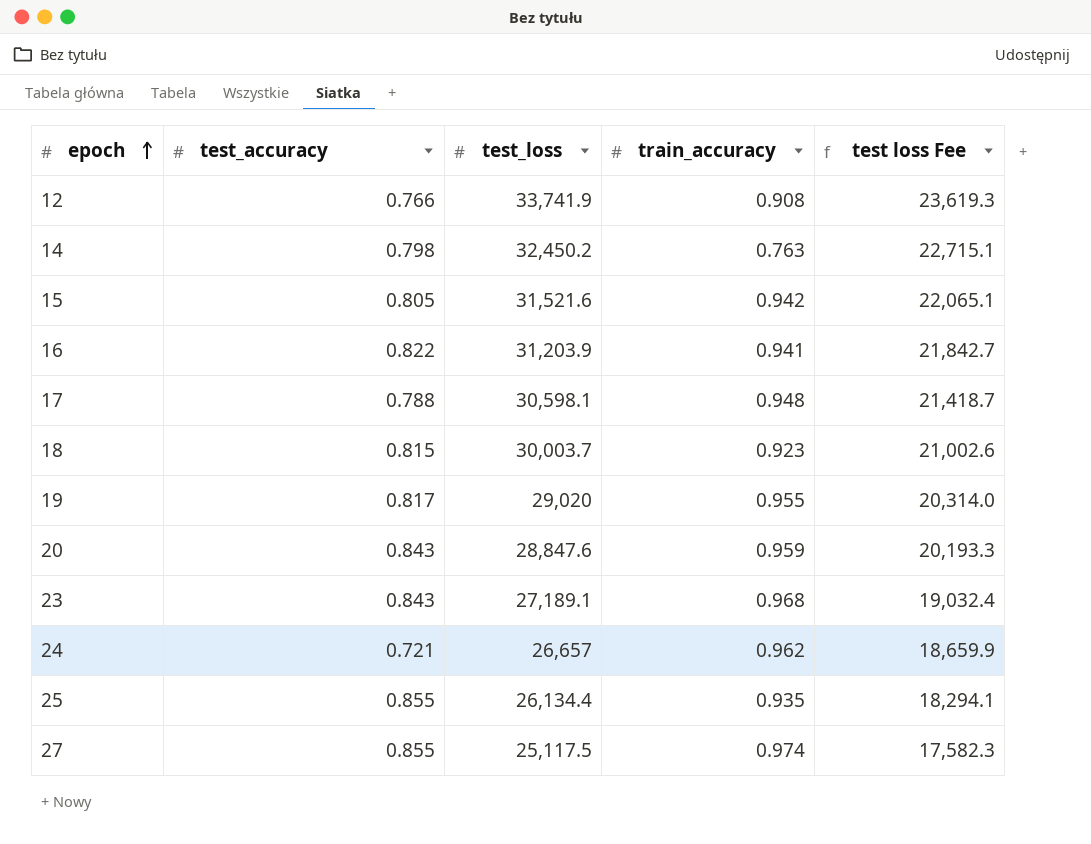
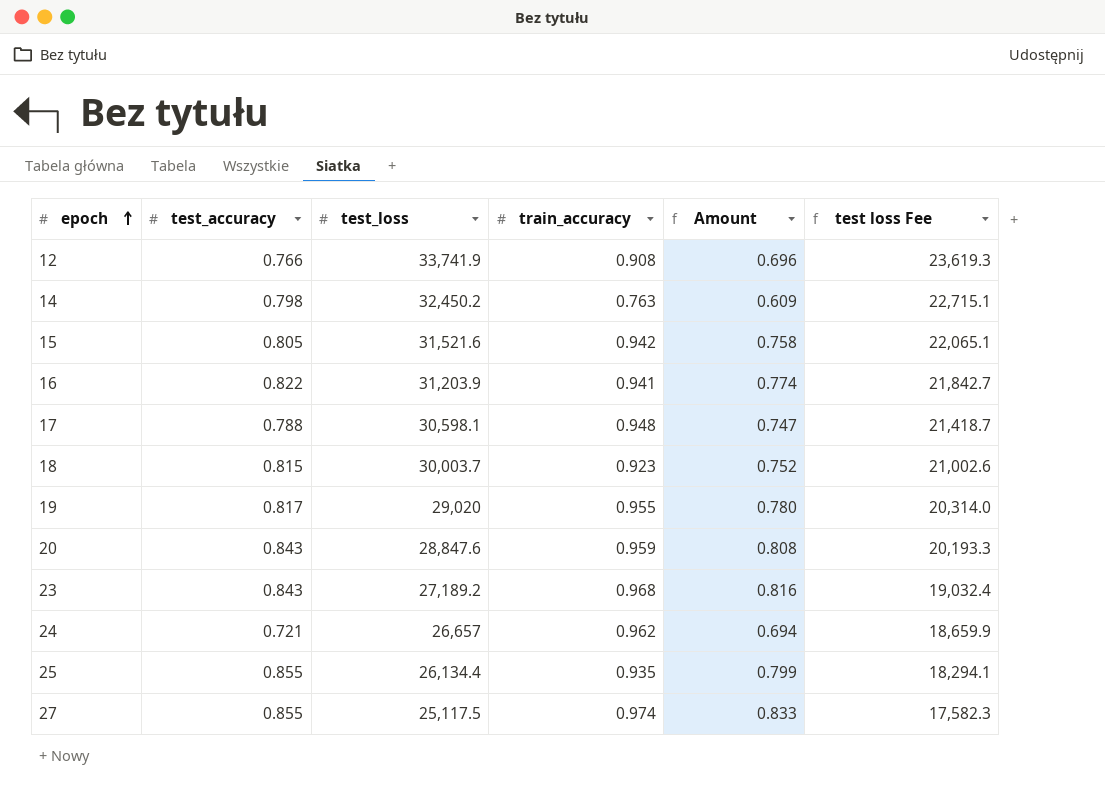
column Amount | formula: none -> [test_accuracy] * [train_accuracy]
23 | test_loss: 27,189.1 -> 27,189.2

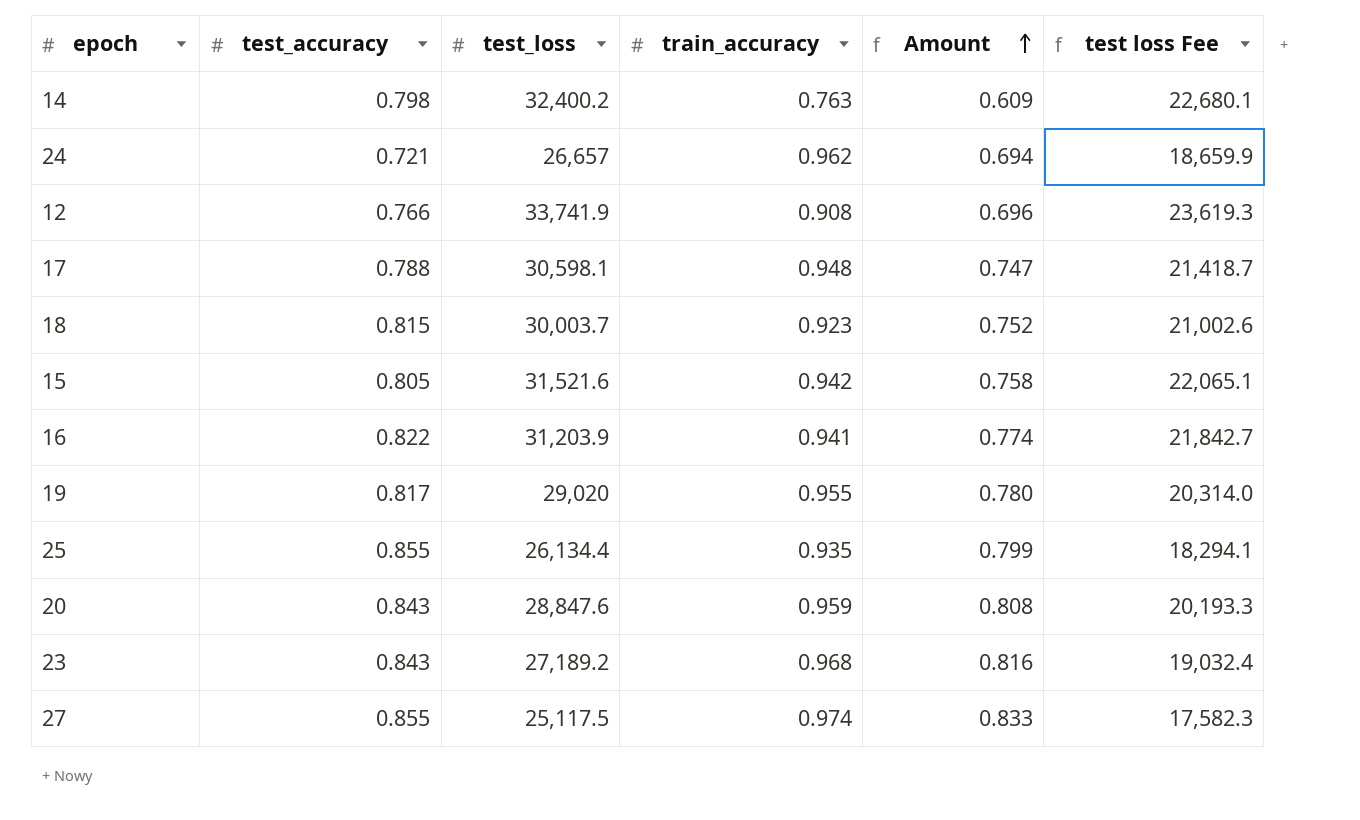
row order: epoch ascending -> Amount ascending
14 | test_loss: 32,450.2 -> 32,400.2
14 | test loss Fee: 22,715.1 -> 22,680.1

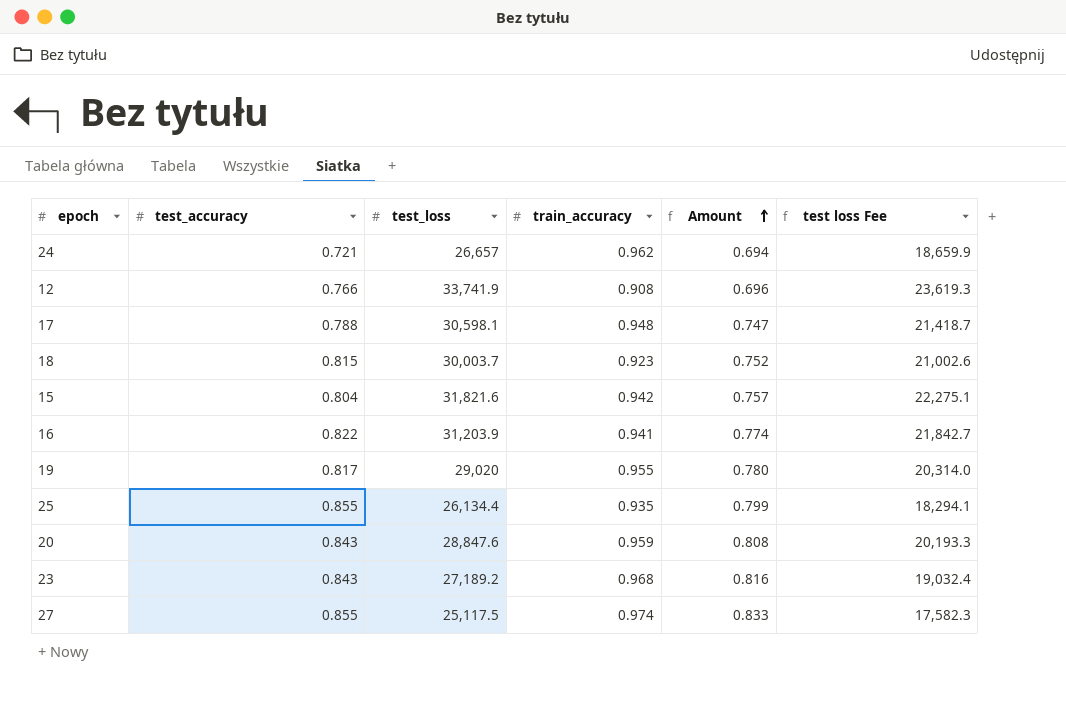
row 14: 0.798 | 32,400.2 | 0.763 | 0.609 | 22,680.1 -> none
15 | test_accuracy: 0.805 -> 0.804
15 | test_loss: 31,521.6 -> 31,821.6
15 | Amount: 0.758 -> 0.757
15 | test loss Fee: 22,065.1 -> 22,275.1

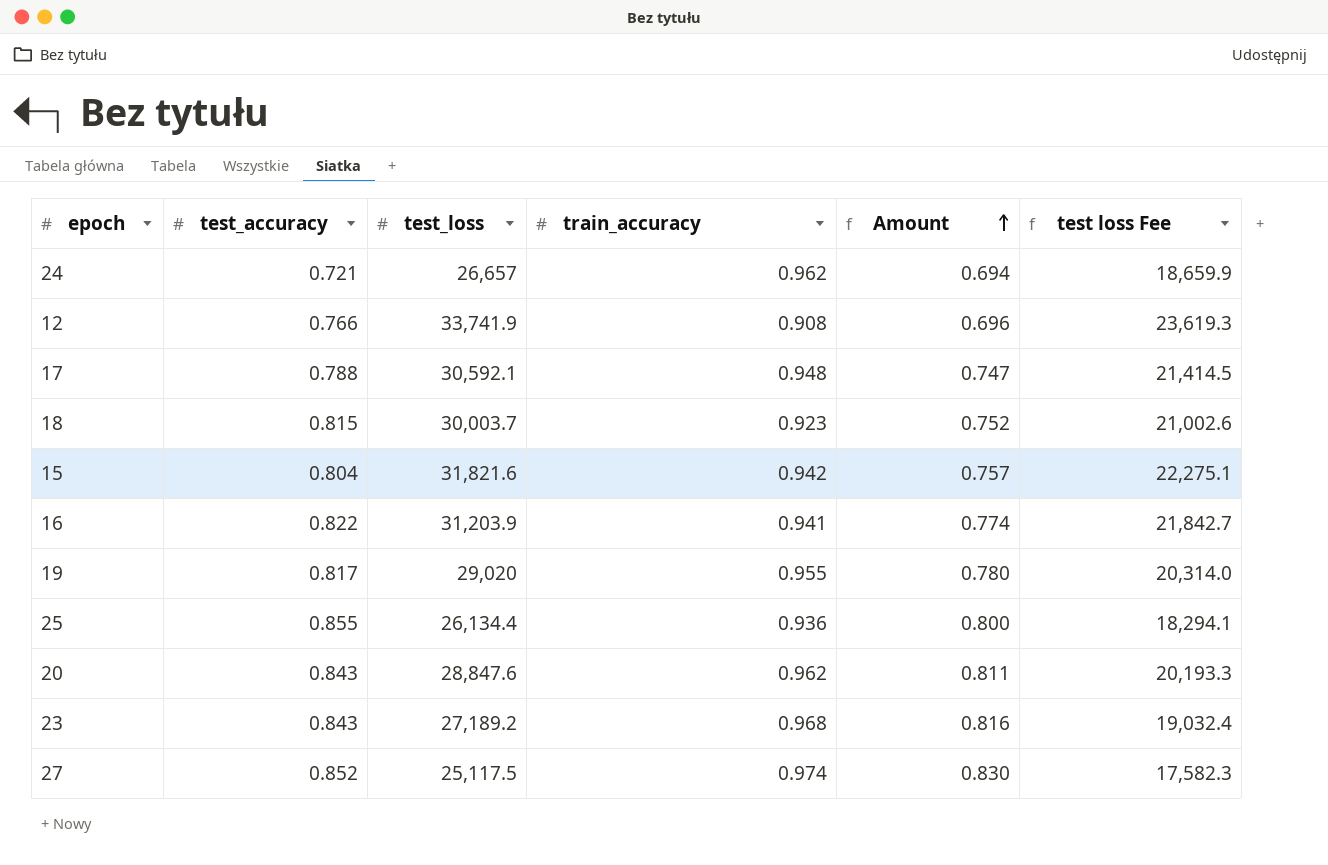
17 | test_loss: 30,598.1 -> 30,592.1
17 | test loss Fee: 21,418.7 -> 21,414.5
25 | train_accuracy: 0.935 -> 0.936
25 | Amount: 0.799 -> 0.800
20 | train_accuracy: 0.959 -> 0.962
20 | Amount: 0.808 -> 0.811
27 | test_accuracy: 0.855 -> 0.852
27 | Amount: 0.833 -> 0.830

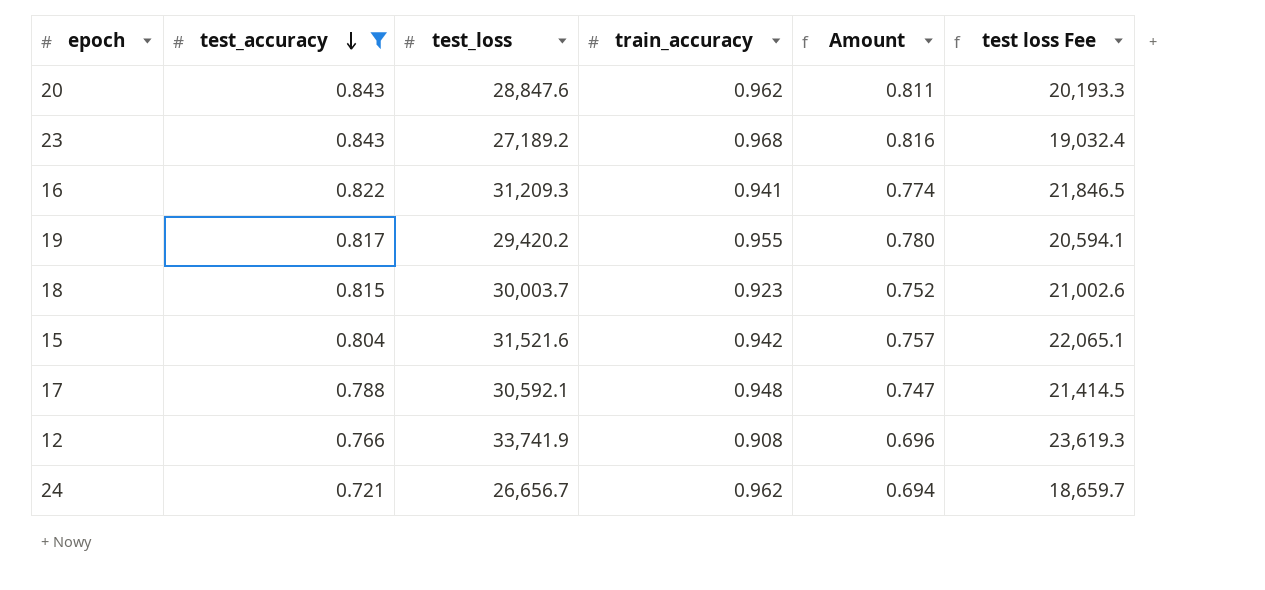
filter: none -> test_accuracy <= 0.843
row order: Amount ascending -> test_accuracy descending
16 | test_loss: 31,203.9 -> 31,209.3
16 | test loss Fee: 21,842.7 -> 21,846.5
19 | test_loss: 29,020 -> 29,420.2
19 | test loss Fee: 20,314.0 -> 20,594.1
15 | test_loss: 31,821.6 -> 31,521.6
15 | test loss Fee: 22,275.1 -> 22,065.1
24 | test_loss: 26,657 -> 26,656.7
24 | test loss Fee: 18,659.9 -> 18,659.7

